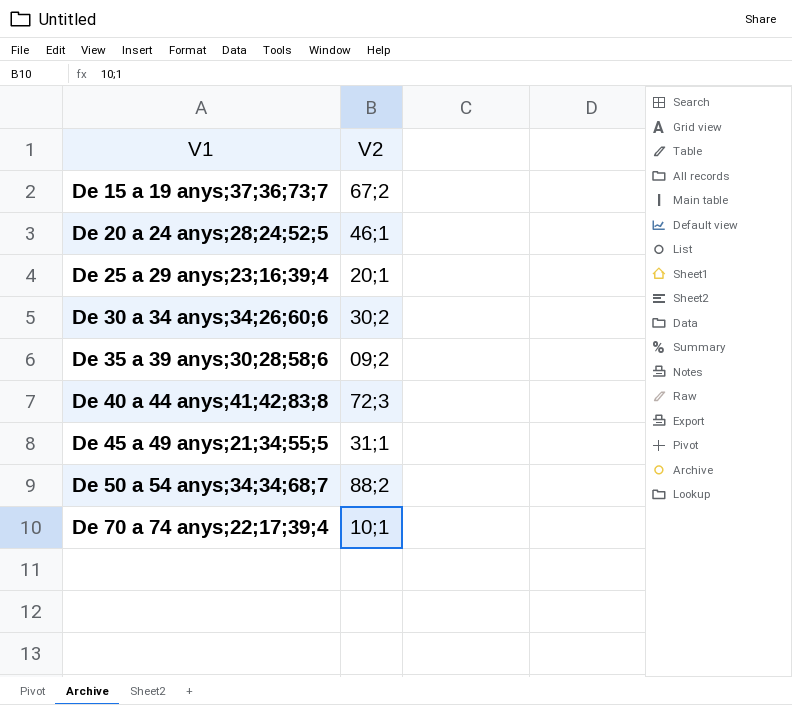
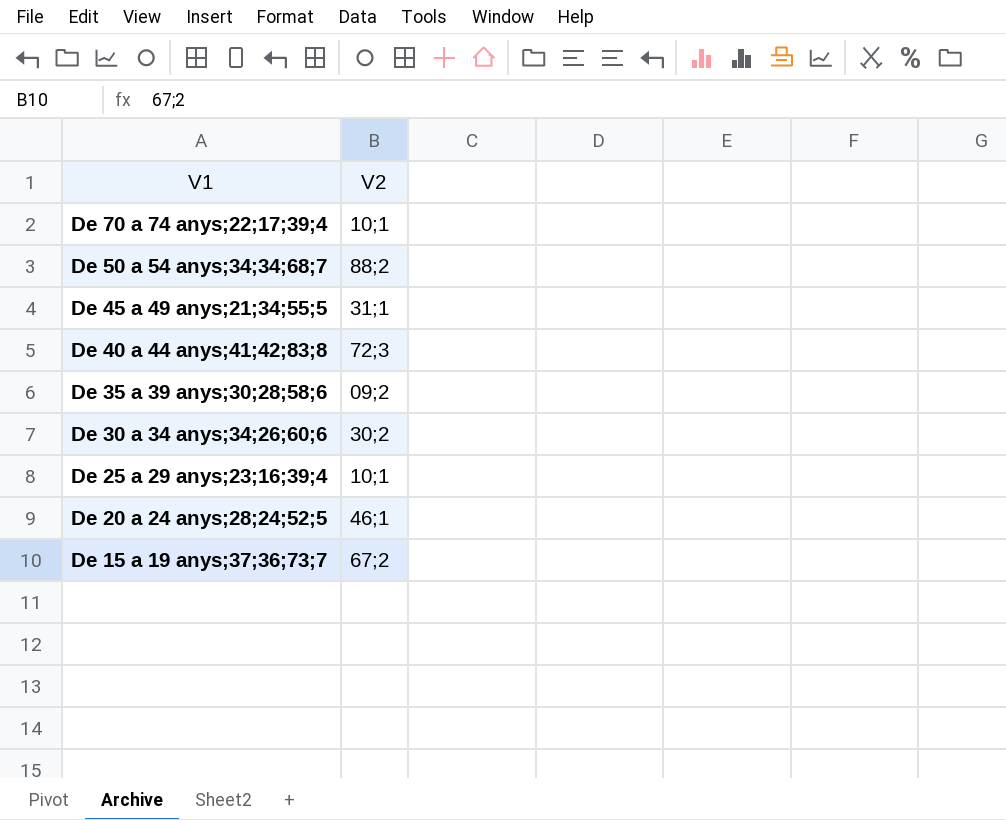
row order: V1 ascending -> V1 descending
De 25 a 29 anys;23;16;39;4 | V2: 20;1 -> 10;1

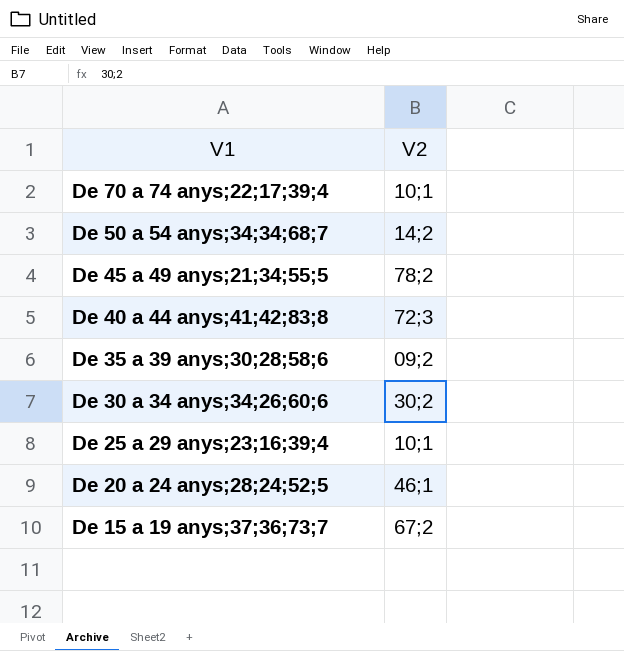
De 50 a 54 anys;34;34;68;7 | V2: 88;2 -> 14;2
De 45 a 49 anys;21;34;55;5 | V2: 31;1 -> 78;2

